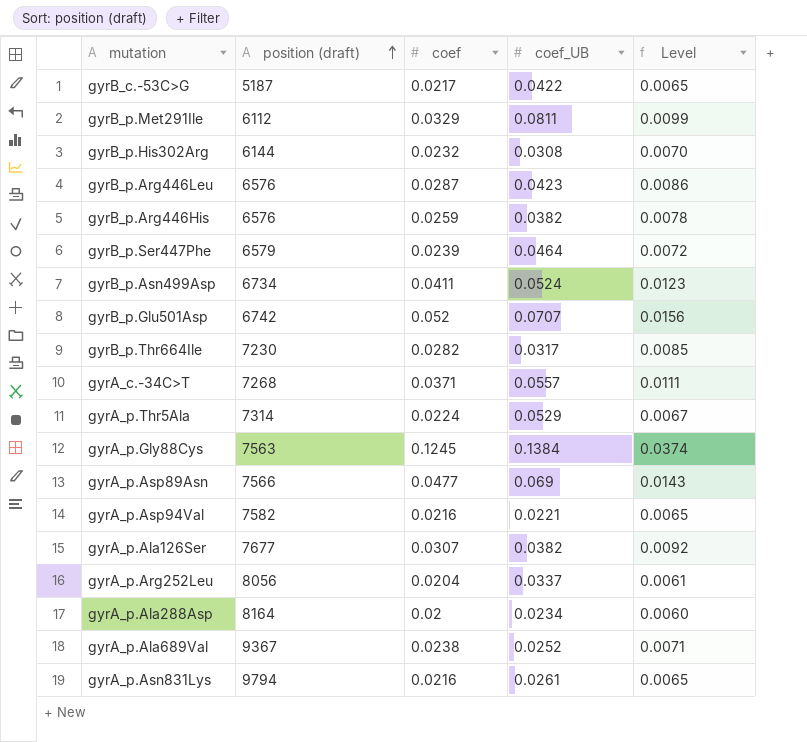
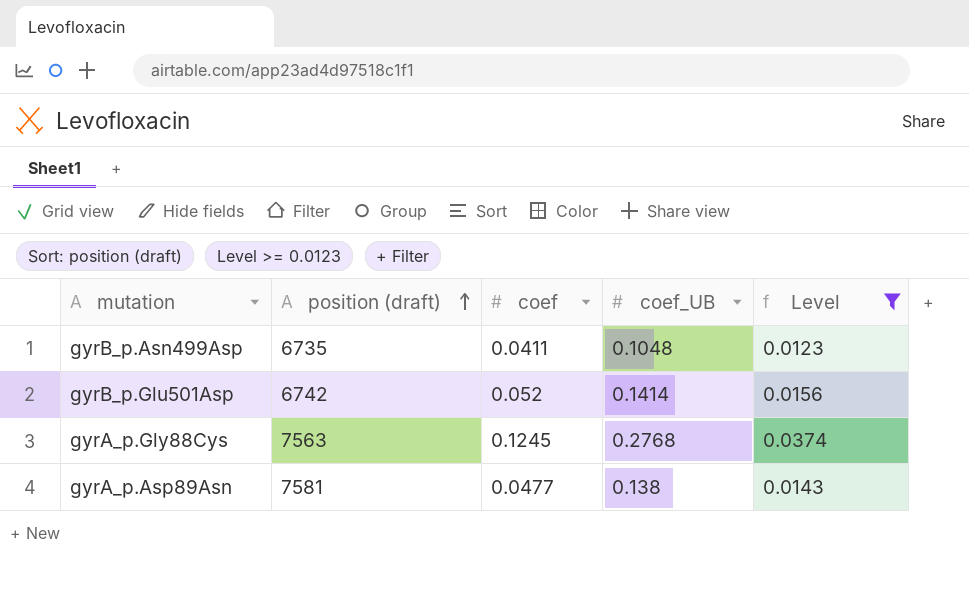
filter: none -> Level >= 0.0123
gyrB_p.Asn499Asp | position (draft): 6734 -> 6735
gyrB_p.Asn499Asp | coef_UB: 0.0524 -> 0.1048
gyrB_p.Glu501Asp | coef_UB: 0.0707 -> 0.1414
gyrA_p.Gly88Cys | coef_UB: 0.1384 -> 0.2768
gyrA_p.Asp89Asn | position (draft): 7566 -> 7581
gyrA_p.Asp89Asn | coef_UB: 0.069 -> 0.138

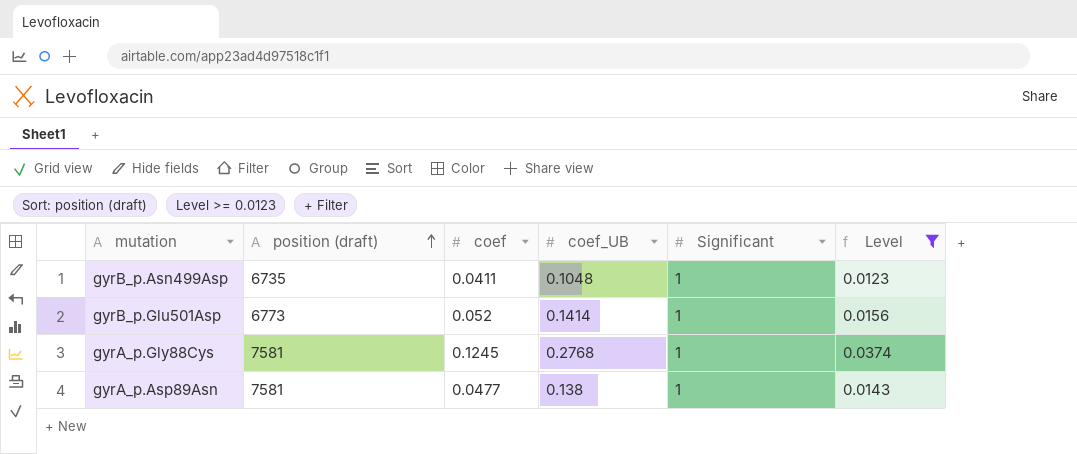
column Significant | position: none -> 5
gyrB_p.Glu501Asp | position (draft): 6742 -> 6773
gyrA_p.Gly88Cys | position (draft): 7563 -> 7581

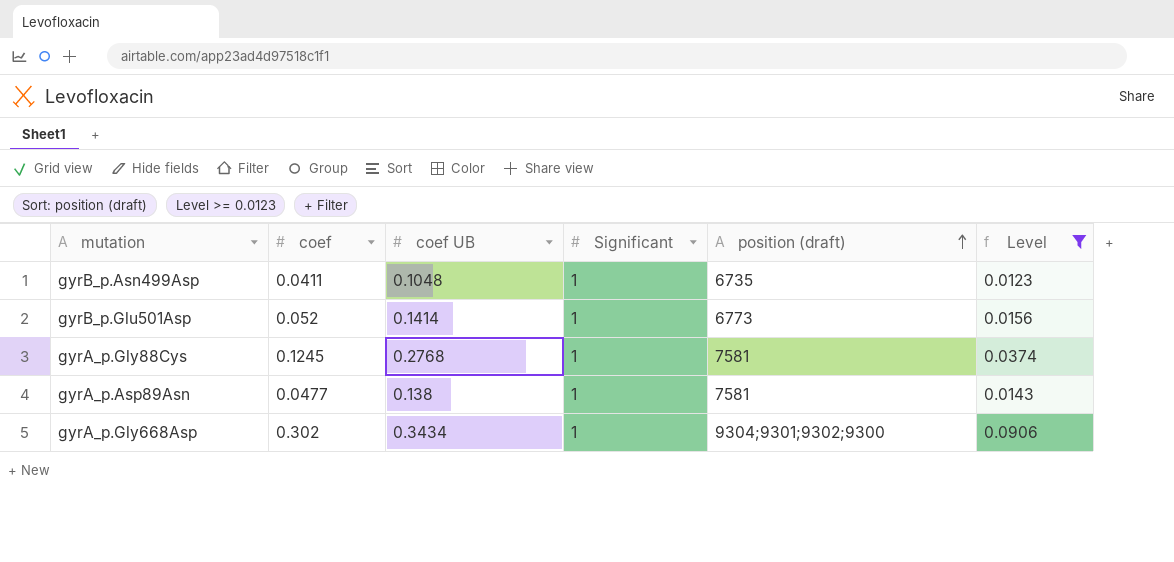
column name: coef_UB -> coef UB
column position (draft) | position: 2 -> 5
row gyrA_p.Gly668Asp: none -> 0.302 | 0.3434 | 1 | 9304;9301;9302;9300 | 0.0906

